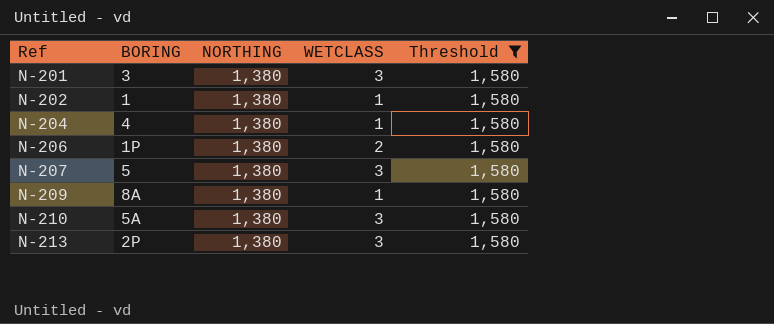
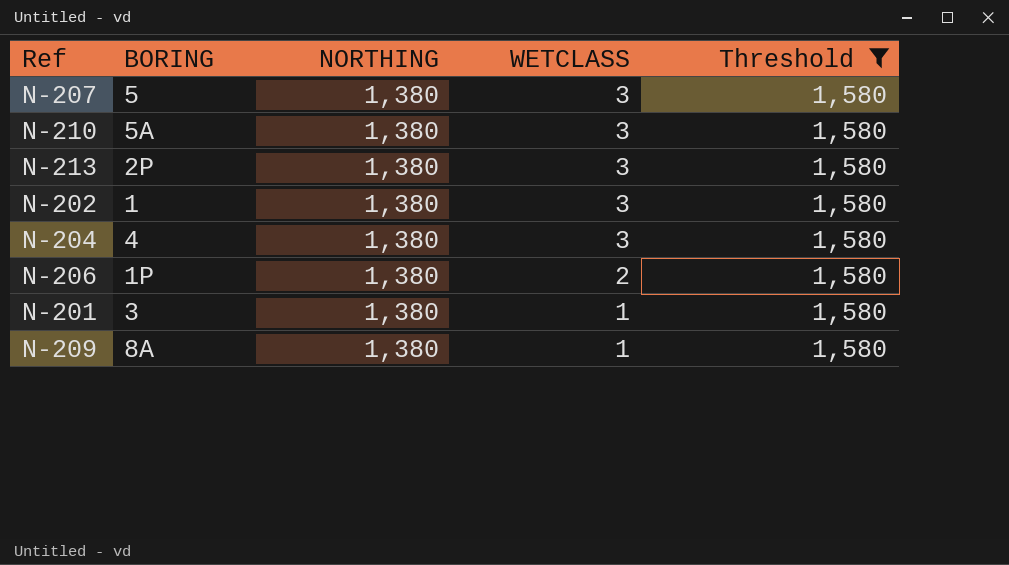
row order: Ref ascending -> WETCLASS descending
N-202 | WETCLASS: 1 -> 3
N-204 | WETCLASS: 1 -> 3
N-201 | WETCLASS: 3 -> 1

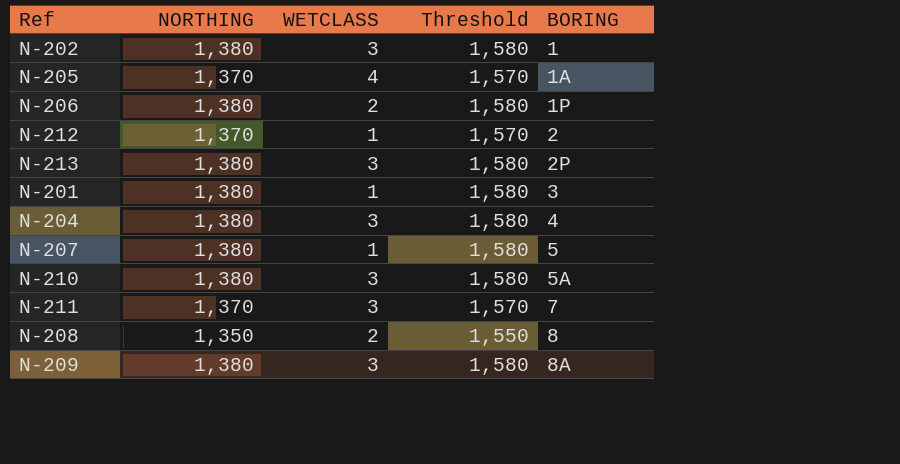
filter: Threshold = 1,580 -> none
row order: WETCLASS descending -> BORING ascending
column BORING | position: 2 -> 5
N-207 | WETCLASS: 3 -> 1
N-209 | WETCLASS: 1 -> 3

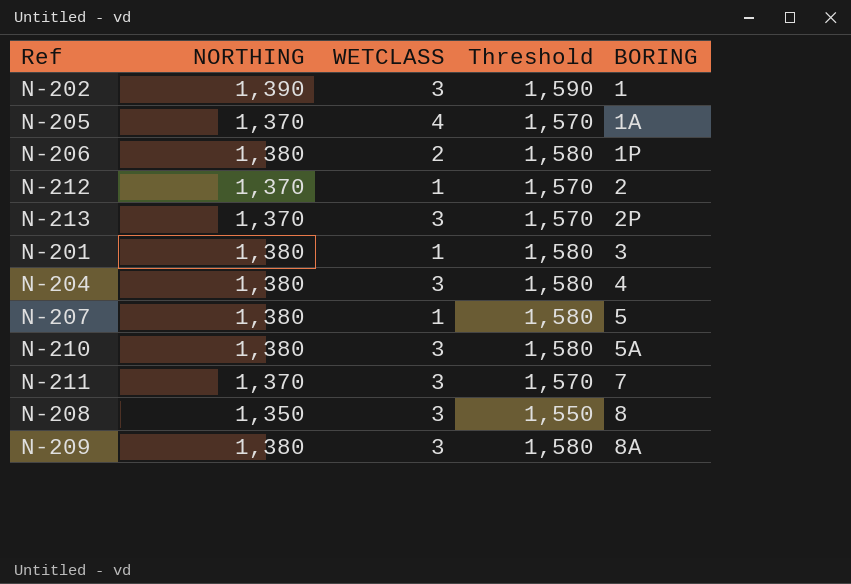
N-202 | NORTHING: 1,380 -> 1,390
N-202 | Threshold: 1,580 -> 1,590
N-213 | NORTHING: 1,380 -> 1,370
N-213 | Threshold: 1,580 -> 1,570
N-208 | WETCLASS: 2 -> 3

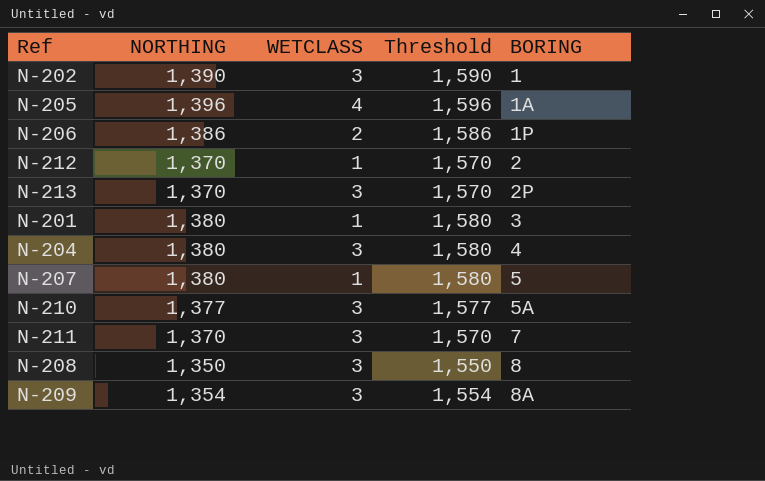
N-205 | NORTHING: 1,370 -> 1,396
N-205 | Threshold: 1,570 -> 1,596
N-206 | NORTHING: 1,380 -> 1,386
N-206 | Threshold: 1,580 -> 1,586
N-210 | NORTHING: 1,380 -> 1,377
N-210 | Threshold: 1,580 -> 1,577
N-209 | NORTHING: 1,380 -> 1,354
N-209 | Threshold: 1,580 -> 1,554

